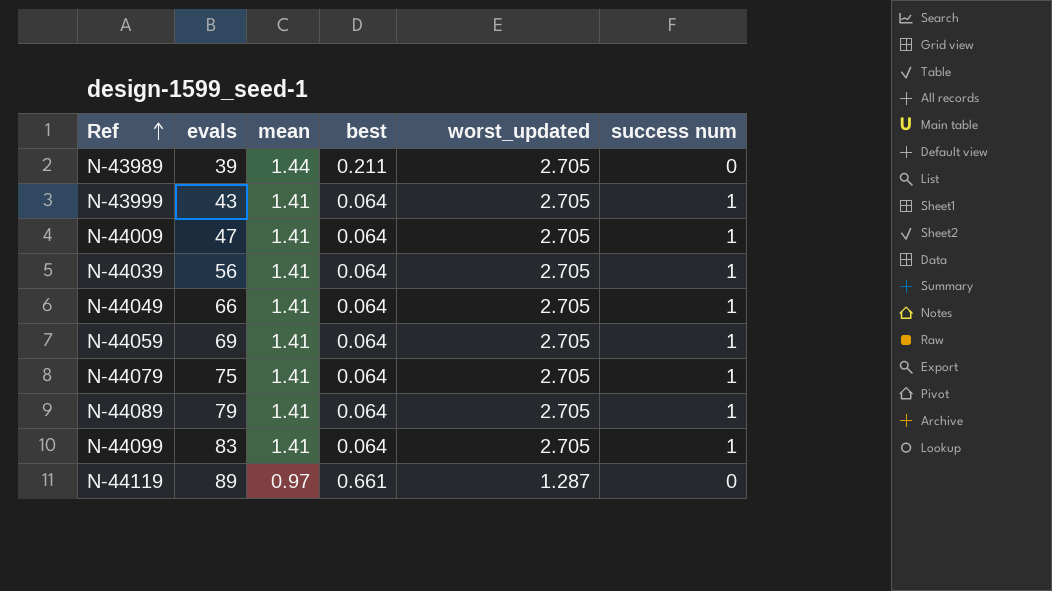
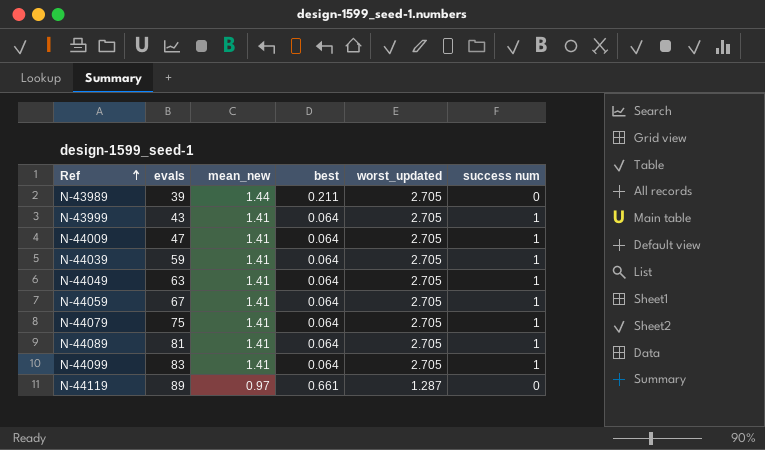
column name: mean -> mean_new
N-44039 | evals: 56 -> 59
N-44049 | evals: 66 -> 63
N-44059 | evals: 69 -> 67
N-44089 | evals: 79 -> 81

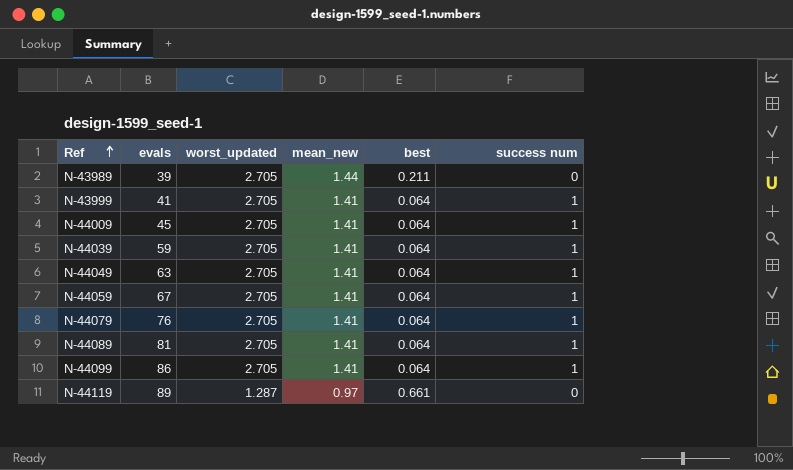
column worst_updated | position: 5 -> 3
N-43999 | evals: 43 -> 41
N-44009 | evals: 47 -> 45
N-44079 | evals: 75 -> 76
N-44099 | evals: 83 -> 86

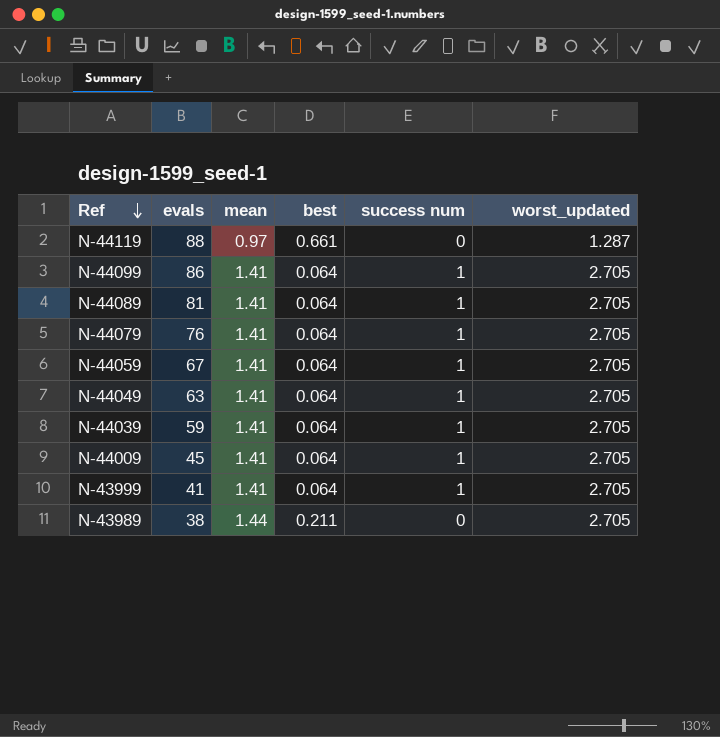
row order: Ref ascending -> Ref descending
column name: mean_new -> mean
column worst_updated | position: 3 -> 6
N-44119 | evals: 89 -> 88
N-43989 | evals: 39 -> 38

